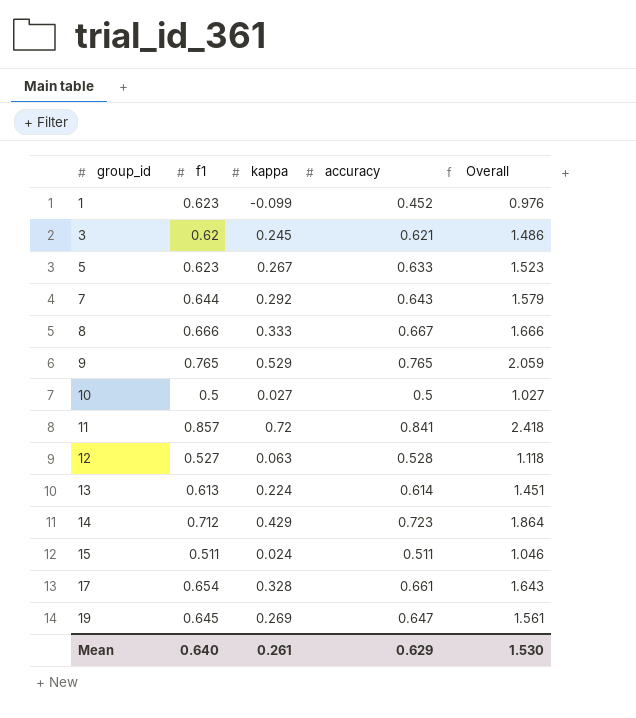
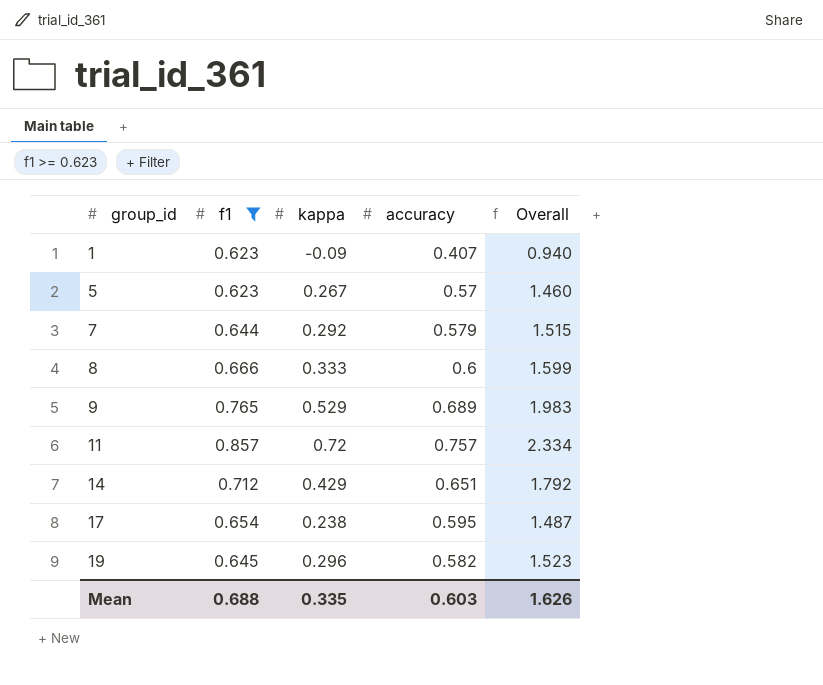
filter: none -> f1 >= 0.623
1 | kappa: -0.099 -> -0.09
1 | accuracy: 0.452 -> 0.407
1 | Overall: 0.976 -> 0.940
5 | accuracy: 0.633 -> 0.57
5 | Overall: 1.523 -> 1.460
7 | accuracy: 0.643 -> 0.579
7 | Overall: 1.579 -> 1.515
8 | accuracy: 0.667 -> 0.6
8 | Overall: 1.666 -> 1.599
9 | accuracy: 0.765 -> 0.689
9 | Overall: 2.059 -> 1.983
11 | accuracy: 0.841 -> 0.757
11 | Overall: 2.418 -> 2.334
14 | accuracy: 0.723 -> 0.651
14 | Overall: 1.864 -> 1.792
17 | kappa: 0.328 -> 0.238
17 | accuracy: 0.661 -> 0.595
17 | Overall: 1.643 -> 1.487
19 | kappa: 0.269 -> 0.296
19 | accuracy: 0.647 -> 0.582
19 | Overall: 1.561 -> 1.523
Mean | f1: 0.640 -> 0.688
Mean | kappa: 0.261 -> 0.335
Mean | accuracy: 0.629 -> 0.603
Mean | Overall: 1.530 -> 1.626

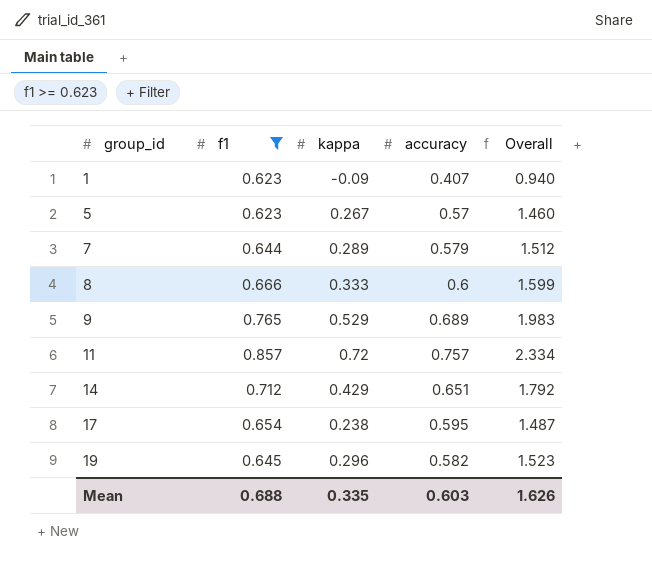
7 | kappa: 0.292 -> 0.289
7 | Overall: 1.515 -> 1.512

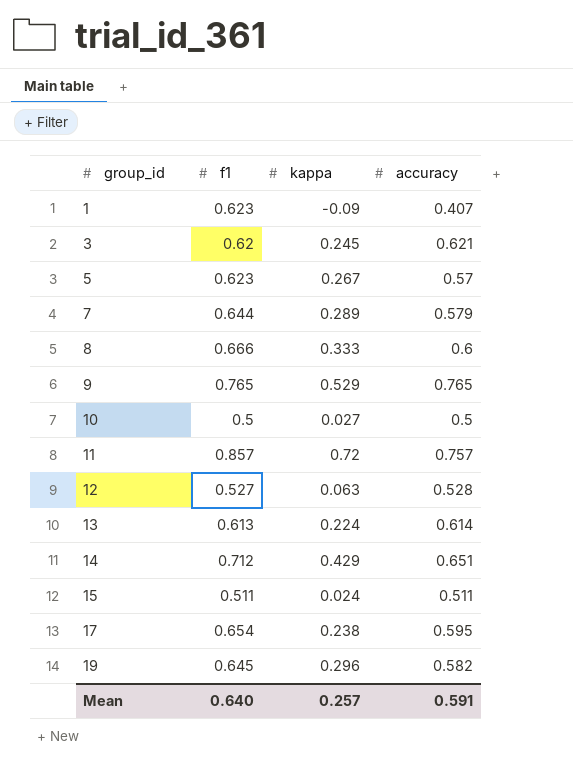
filter: f1 >= 0.623 -> none
column Overall | formula: [f1] + [kappa] + [accuracy] -> none
9 | accuracy: 0.689 -> 0.765
Mean | f1: 0.688 -> 0.640
Mean | kappa: 0.335 -> 0.257
Mean | accuracy: 0.603 -> 0.591

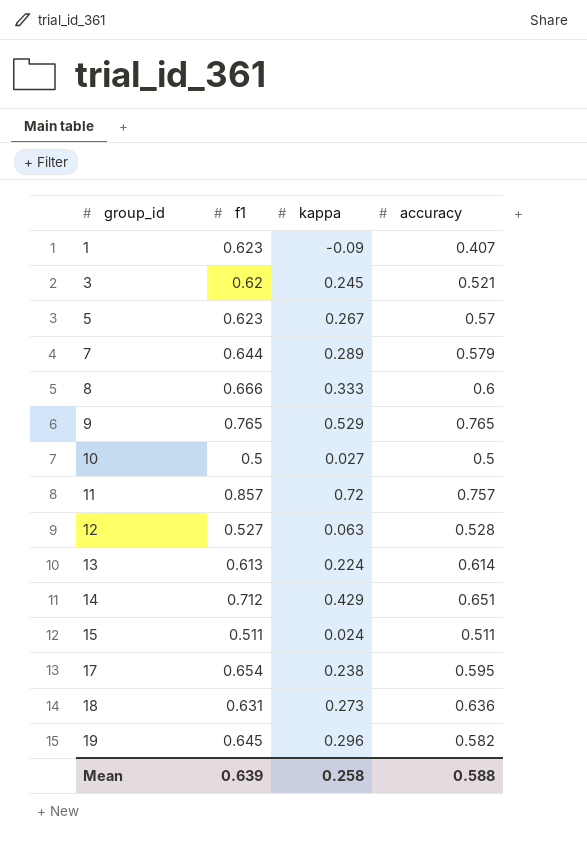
3 | accuracy: 0.621 -> 0.521
row 18: none -> 0.631 | 0.273 | 0.636
Mean | f1: 0.640 -> 0.639
Mean | kappa: 0.257 -> 0.258
Mean | accuracy: 0.591 -> 0.588

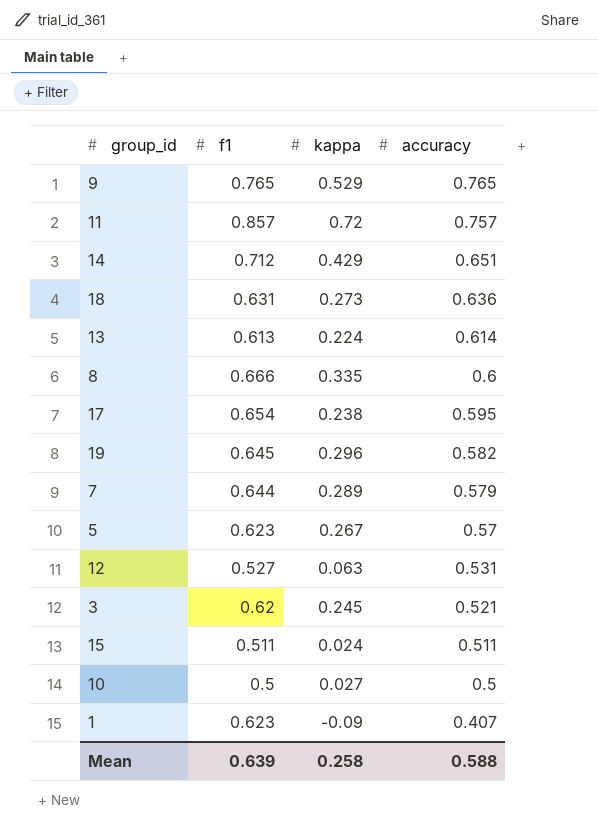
row order: group_id ascending -> accuracy descending
8 | kappa: 0.333 -> 0.335
12 | accuracy: 0.528 -> 0.531

